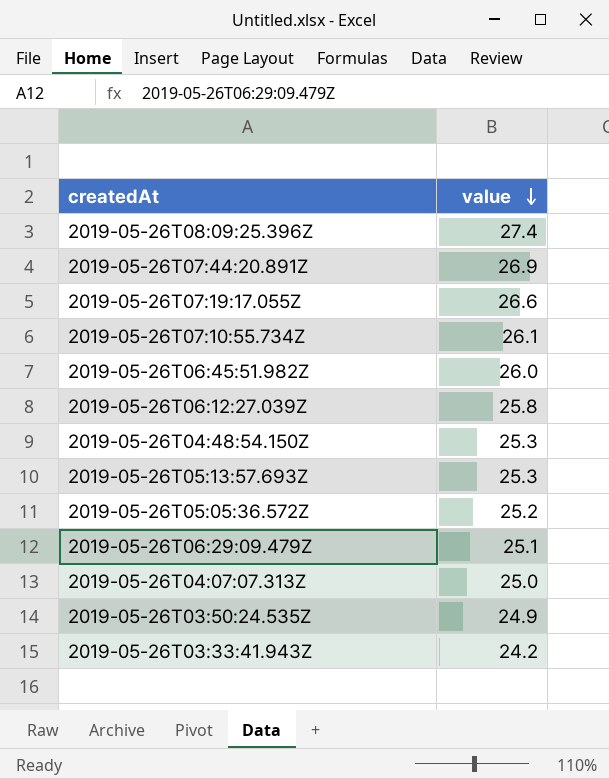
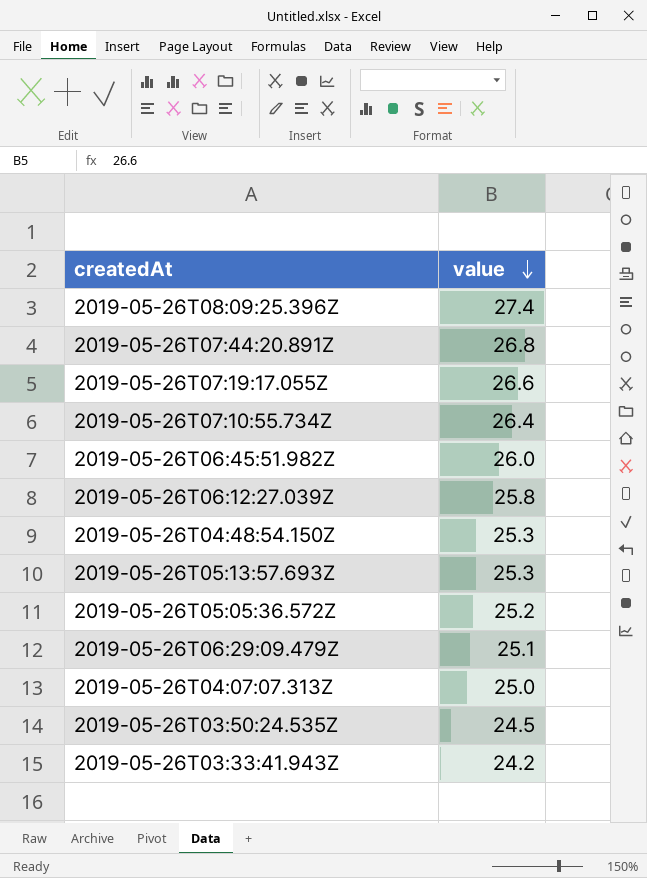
2019-05-26T07:44:20.891Z | value: 26.9 -> 26.8
2019-05-26T07:10:55.734Z | value: 26.1 -> 26.4
2019-05-26T03:50:24.535Z | value: 24.9 -> 24.5

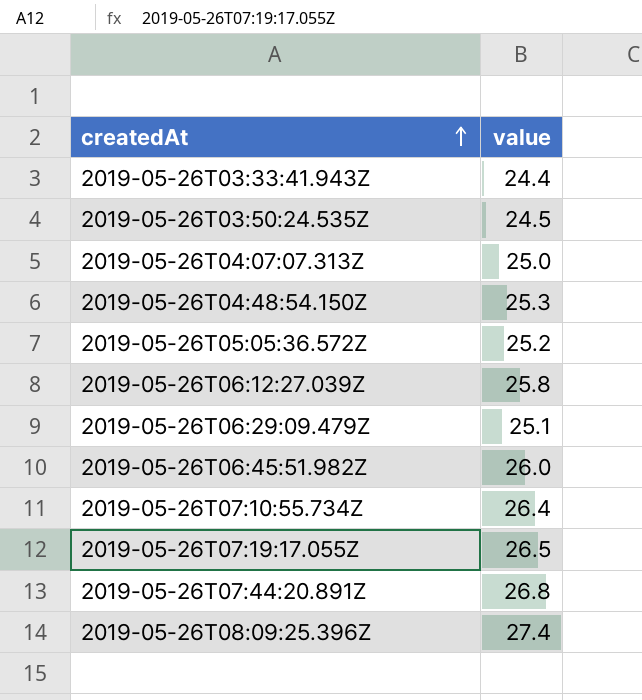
row order: value descending -> createdAt ascending
row 2019-05-26T05:13:57.693Z: 25.3 -> none
2019-05-26T03:33:41.943Z | value: 24.2 -> 24.4
2019-05-26T07:19:17.055Z | value: 26.6 -> 26.5

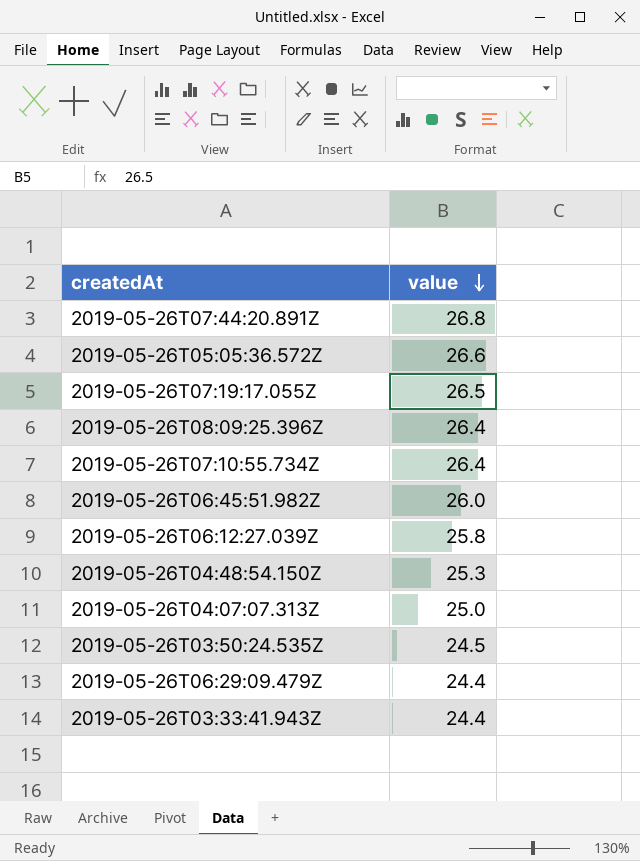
row order: createdAt ascending -> value descending
2019-05-26T05:05:36.572Z | value: 25.2 -> 26.6
2019-05-26T08:09:25.396Z | value: 27.4 -> 26.4
2019-05-26T06:29:09.479Z | value: 25.1 -> 24.4

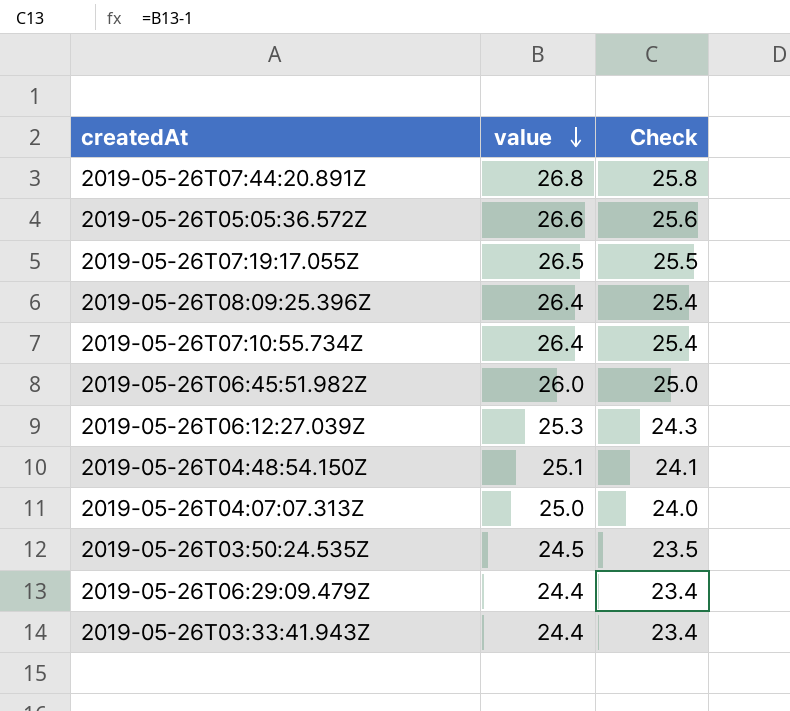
column Check | formula: none -> [value] - 1
2019-05-26T06:12:27.039Z | value: 25.8 -> 25.3
2019-05-26T04:48:54.150Z | value: 25.3 -> 25.1

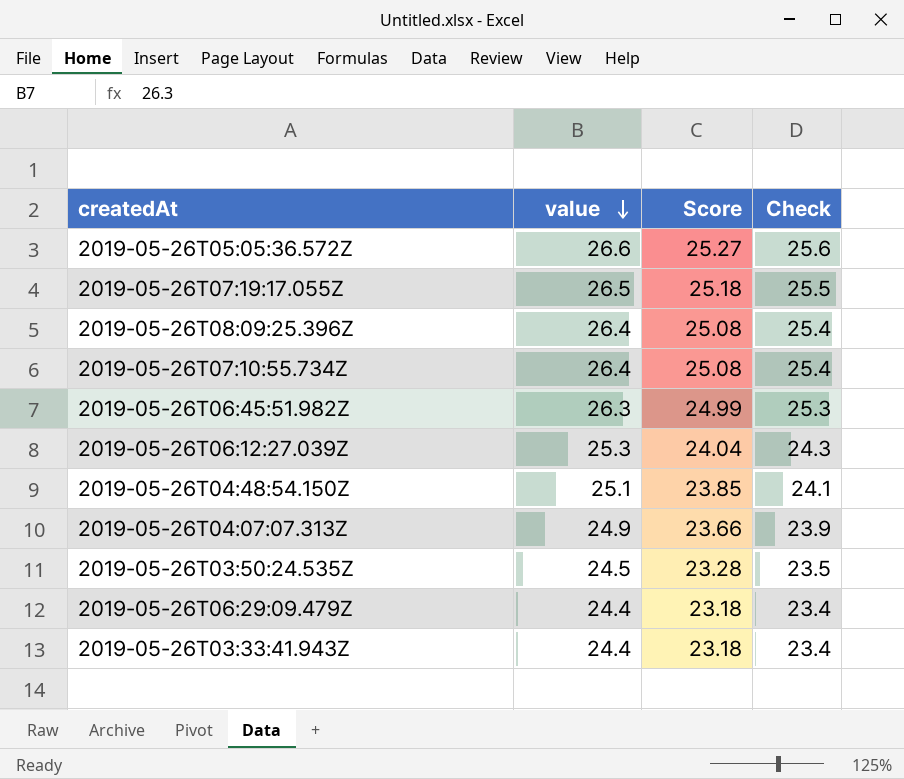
column Score | formula: none -> [value] * 0.95
row 2019-05-26T07:44:20.891Z: 26.8 | 25.8 -> none
2019-05-26T06:45:51.982Z | value: 26.0 -> 26.3
2019-05-26T06:45:51.982Z | Check: 25.0 -> 25.3
2019-05-26T04:07:07.313Z | value: 25.0 -> 24.9
2019-05-26T04:07:07.313Z | Check: 24.0 -> 23.9

